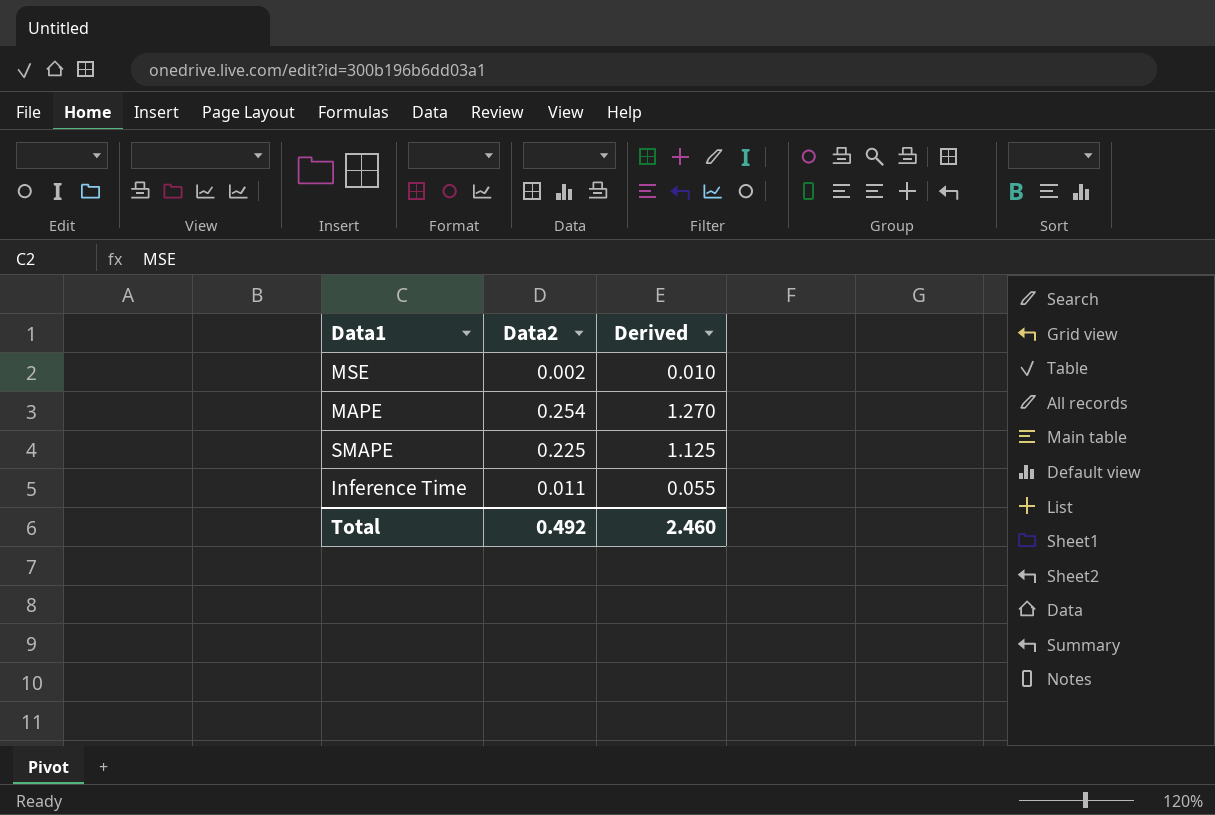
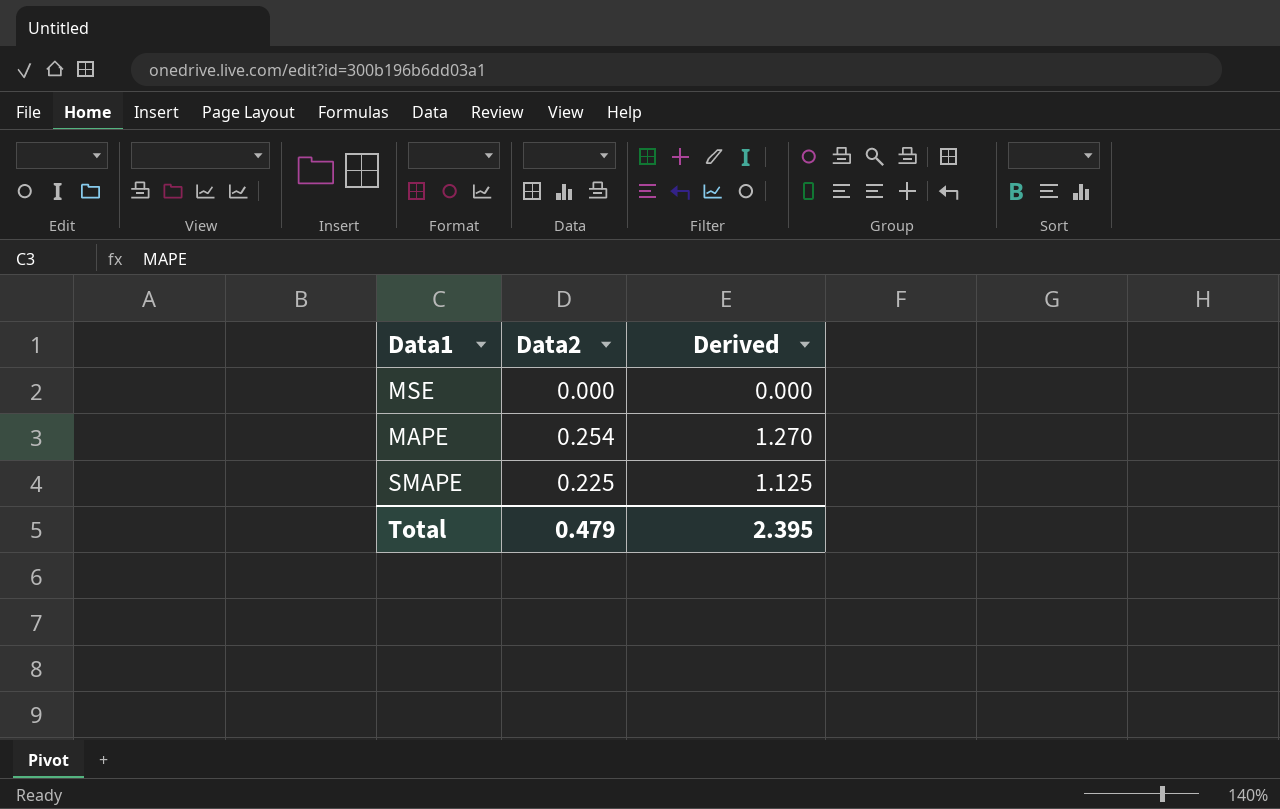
row Inference Time: 0.011 | 0.055 -> none
MSE | Data2: 0.002 -> 0.000
MSE | Derived: 0.010 -> 0.000
Total | Data2: 0.492 -> 0.479
Total | Derived: 2.460 -> 2.395

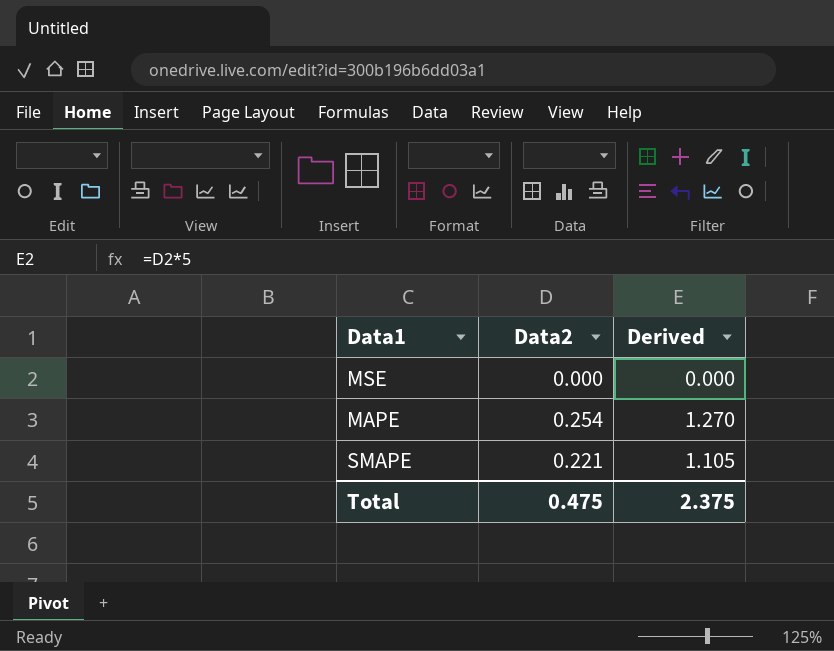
SMAPE | Data2: 0.225 -> 0.221
SMAPE | Derived: 1.125 -> 1.105
Total | Data2: 0.479 -> 0.475
Total | Derived: 2.395 -> 2.375

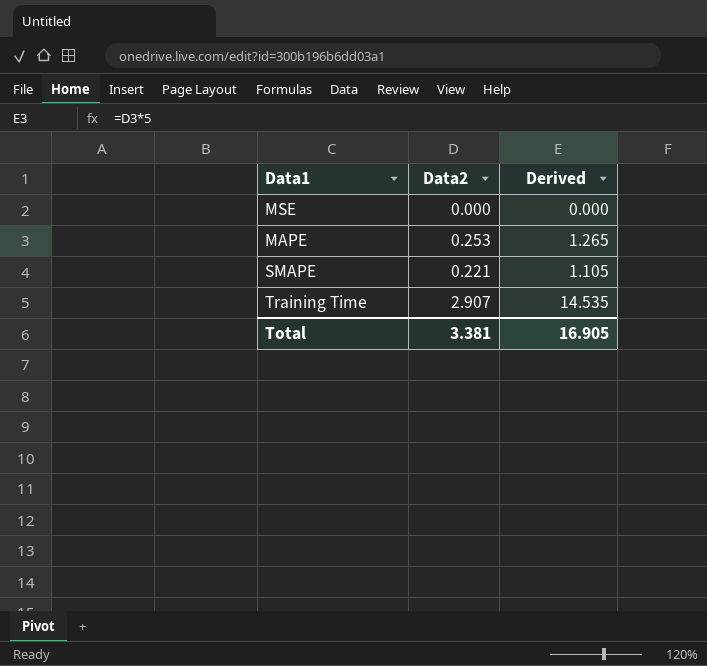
MAPE | Data2: 0.254 -> 0.253
MAPE | Derived: 1.270 -> 1.265
row Training Time: none -> 2.907 | 14.535
Total | Data2: 0.475 -> 3.381
Total | Derived: 2.375 -> 16.905

